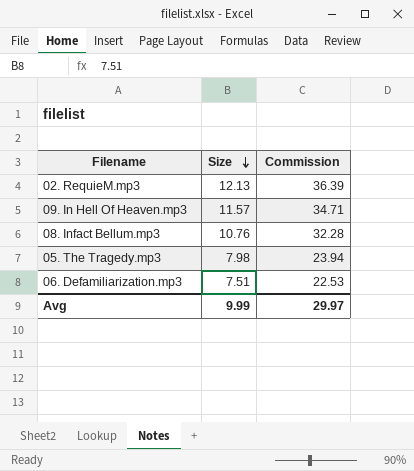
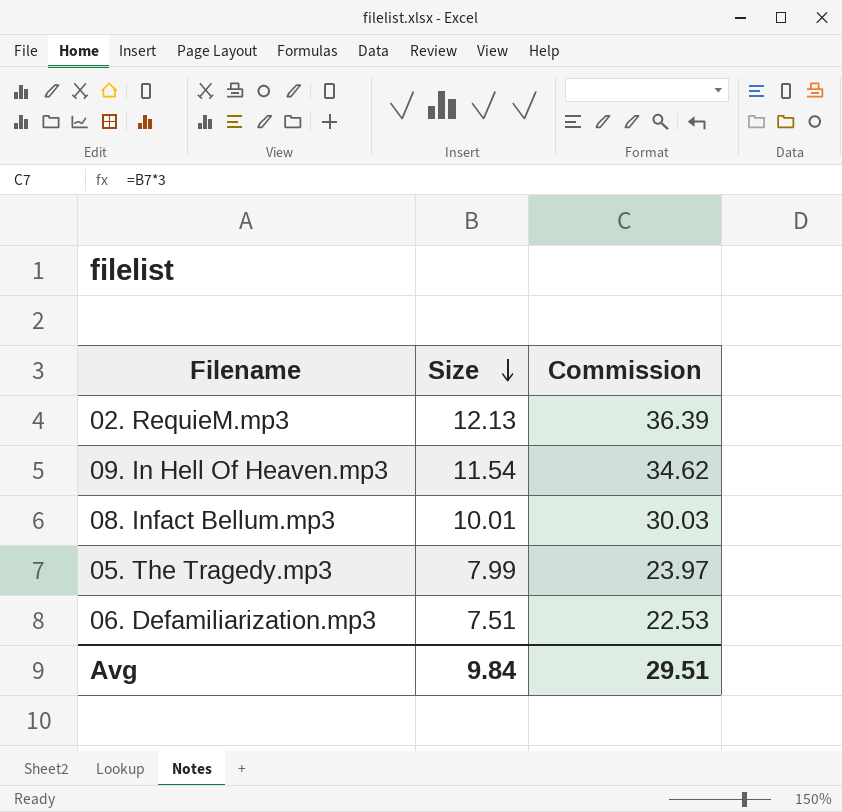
09. In Hell Of Heaven.mp3 | Size: 11.57 -> 11.54
09. In Hell Of Heaven.mp3 | Commission: 34.71 -> 34.62
08. Infact Bellum.mp3 | Size: 10.76 -> 10.01
08. Infact Bellum.mp3 | Commission: 32.28 -> 30.03
05. The Tragedy.mp3 | Size: 7.98 -> 7.99
05. The Tragedy.mp3 | Commission: 23.94 -> 23.97
Avg | Size: 9.99 -> 9.84
Avg | Commission: 29.97 -> 29.51

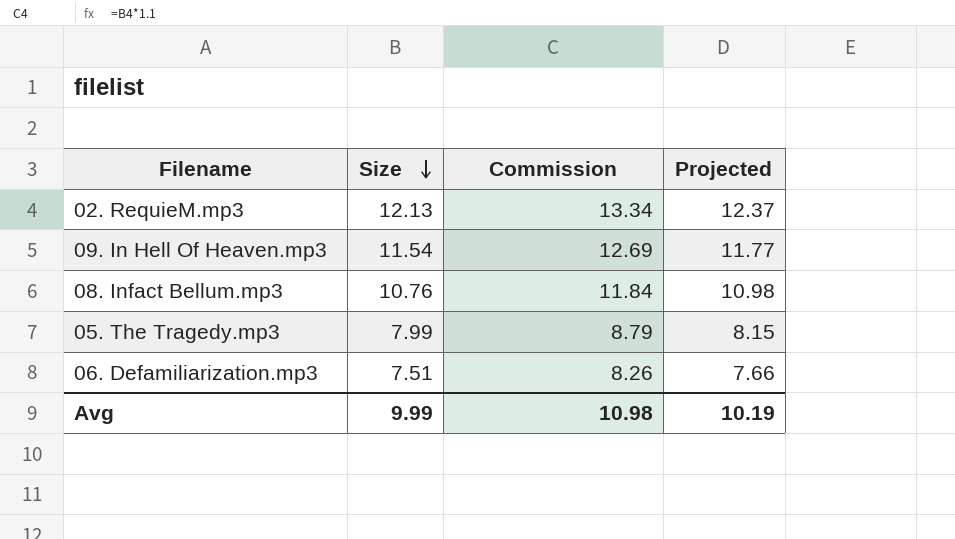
column Commission | formula: [Size] * 3 -> [Size] * 1.1
column Projected | formula: none -> [Size] * 1.02
08. Infact Bellum.mp3 | Size: 10.01 -> 10.76
Avg | Size: 9.84 -> 9.99
Avg | Commission: 29.51 -> 10.98

